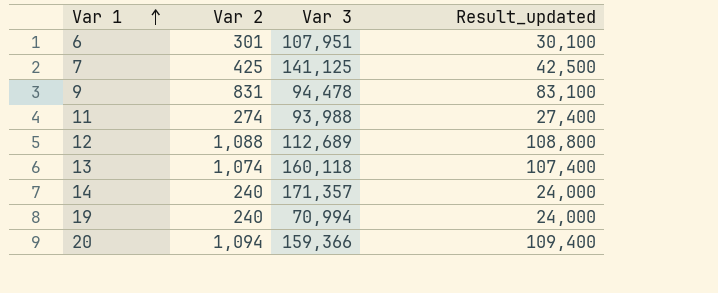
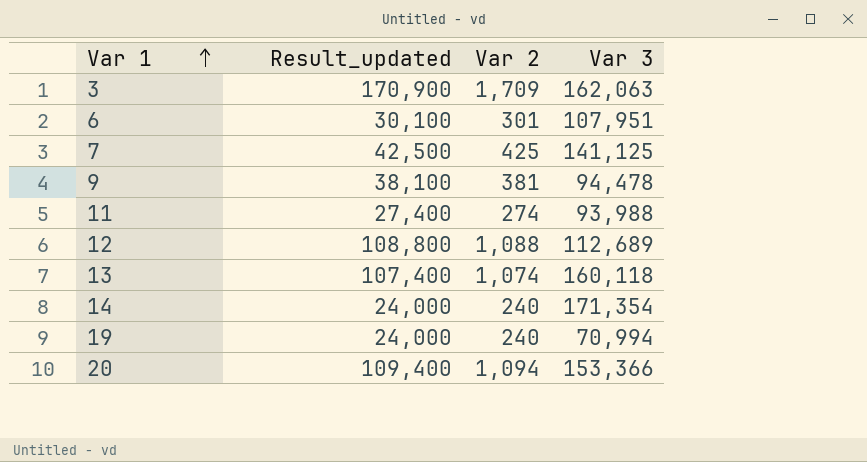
column Result_updated | position: 4 -> 2
row 3: none -> 170,900 | 1,709 | 162,063
9 | Result_updated: 83,100 -> 38,100
9 | Var 2: 831 -> 381
14 | Var 3: 171,357 -> 171,354
20 | Var 3: 159,366 -> 153,366

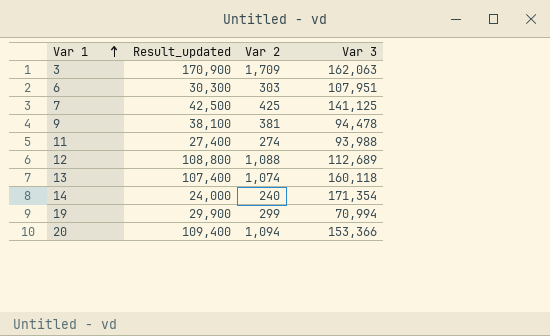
6 | Result_updated: 30,100 -> 30,300
6 | Var 2: 301 -> 303
19 | Result_updated: 24,000 -> 29,900
19 | Var 2: 240 -> 299

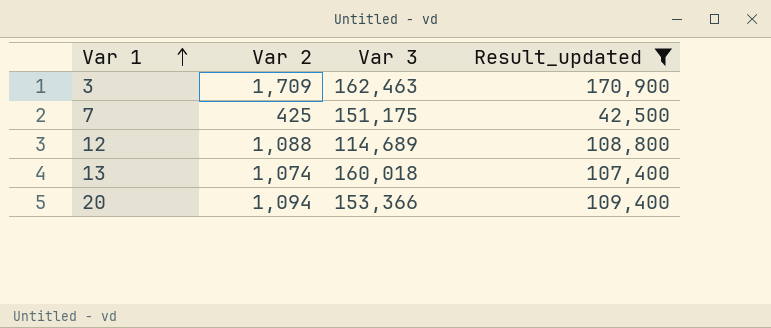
filter: none -> Result_updated >= 42,500
column Result_updated | position: 2 -> 4
3 | Var 3: 162,063 -> 162,463
7 | Var 3: 141,125 -> 151,175
12 | Var 3: 112,689 -> 114,689
13 | Var 3: 160,118 -> 160,018

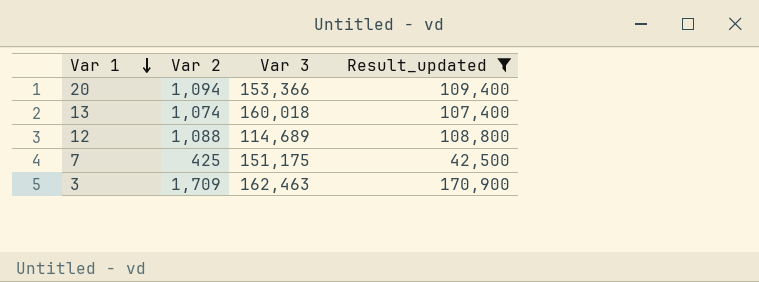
row order: Var 1 ascending -> Var 1 descending

